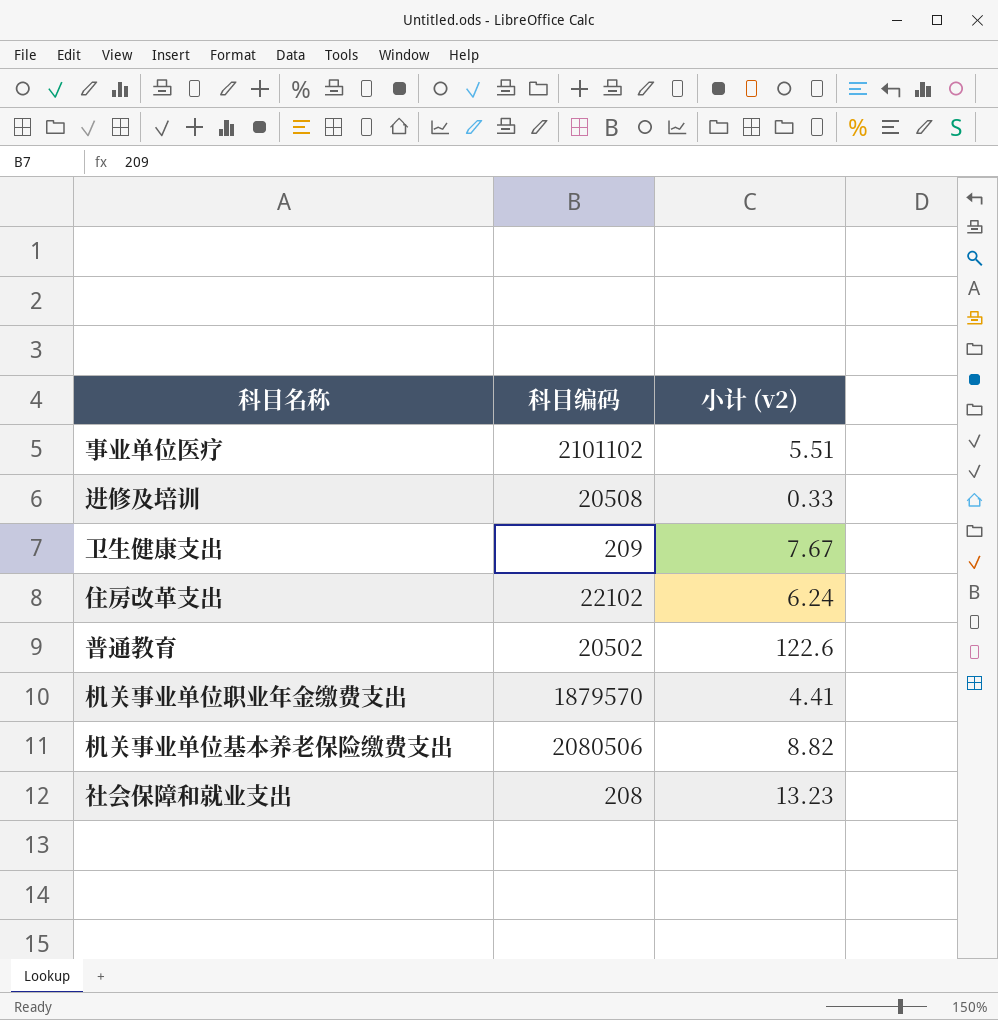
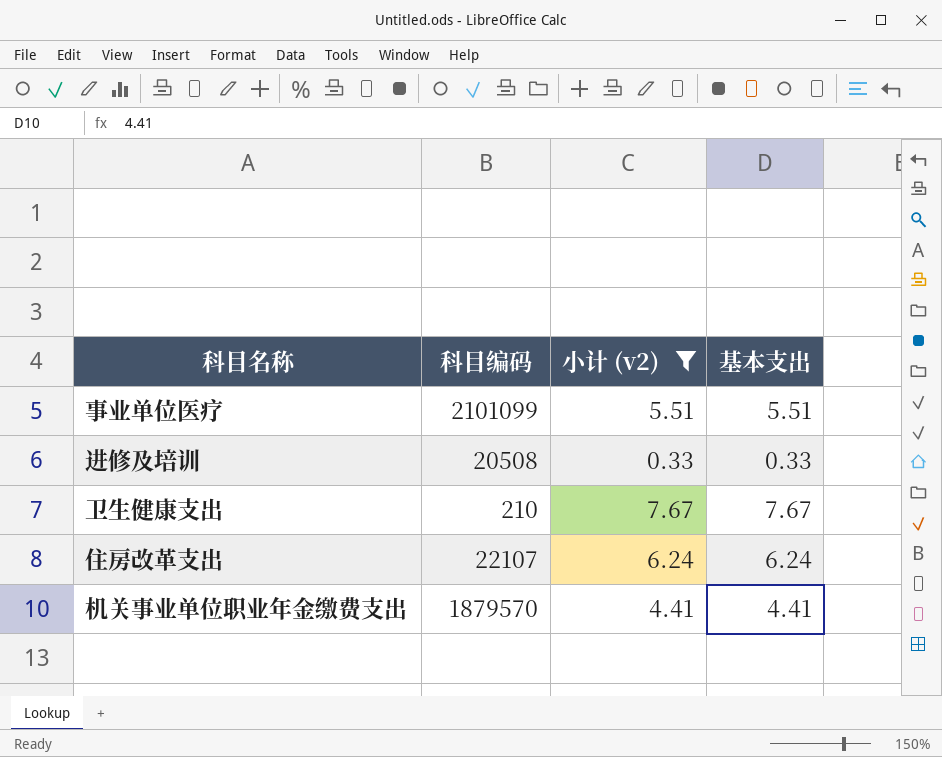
filter: none -> 小计 (v2) <= 7.67
column 基本支出 | position: none -> 4
事业单位医疗 | 科目编码: 2101102 -> 2101099
卫生健康支出 | 科目编码: 209 -> 210
住房改革支出 | 科目编码: 22102 -> 22107

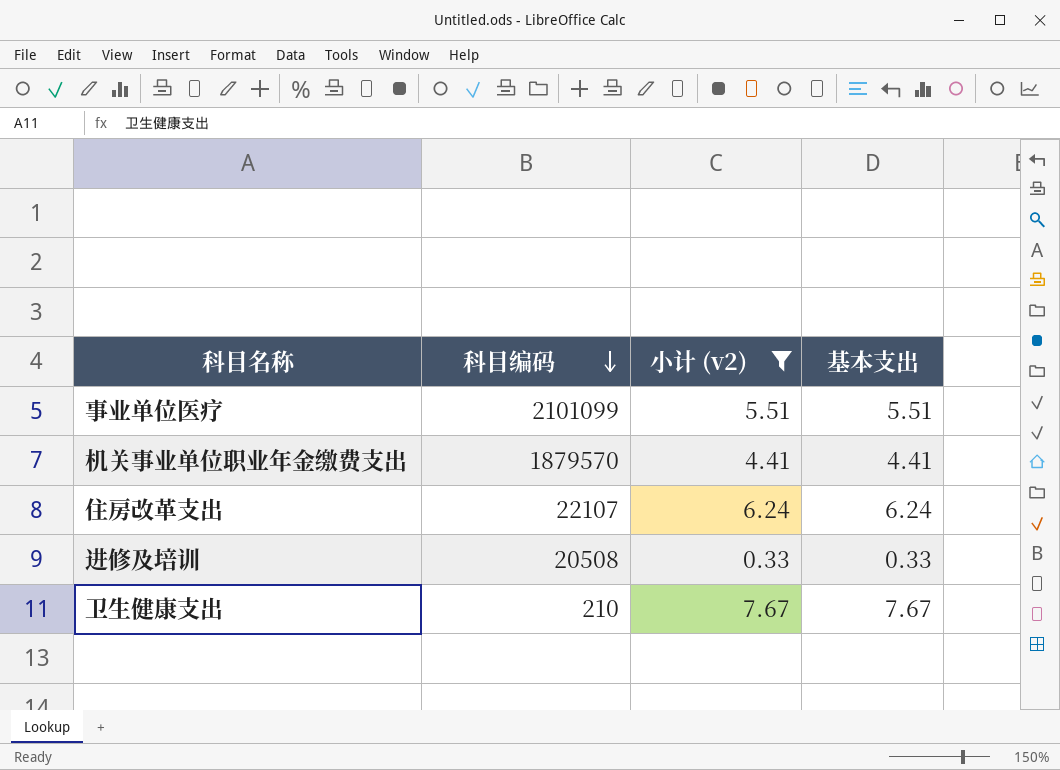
row order: none -> 科目编码 descending

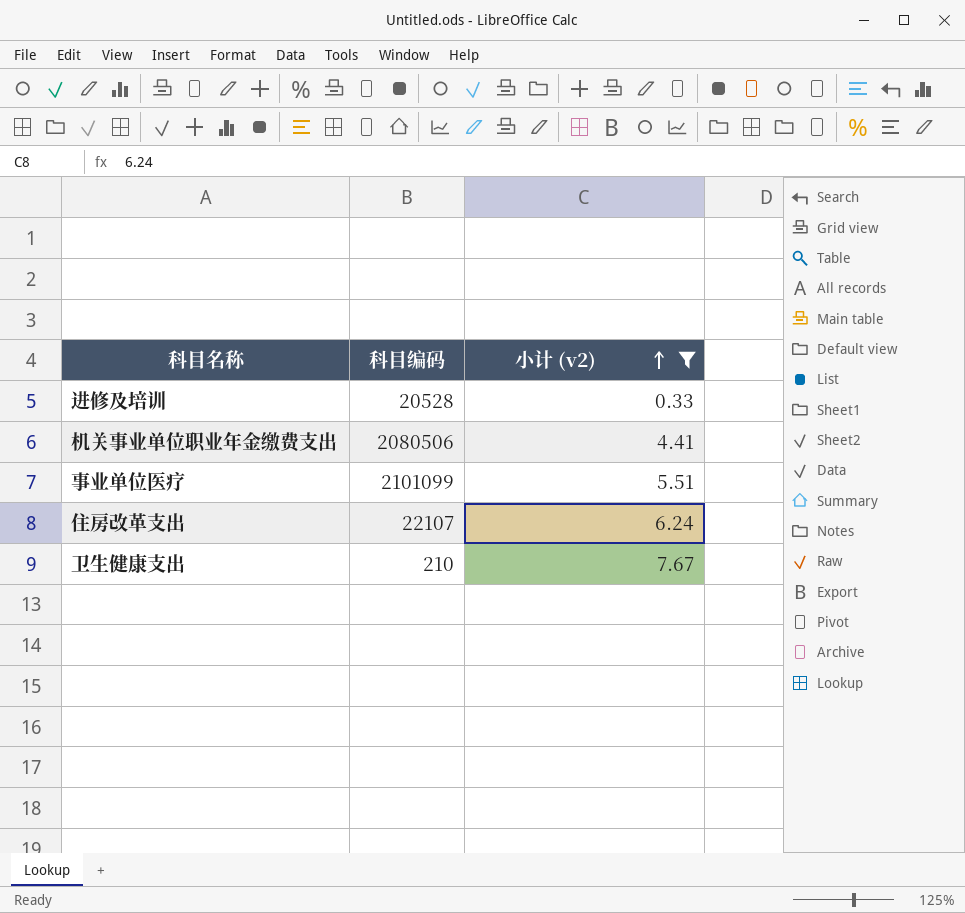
row order: 科目编码 descending -> 小计 (v2) ascending
column 基本支出 | position: 4 -> none
进修及培训 | 科目编码: 20508 -> 20528
机关事业单位职业年金缴费支出 | 科目编码: 1879570 -> 2080506

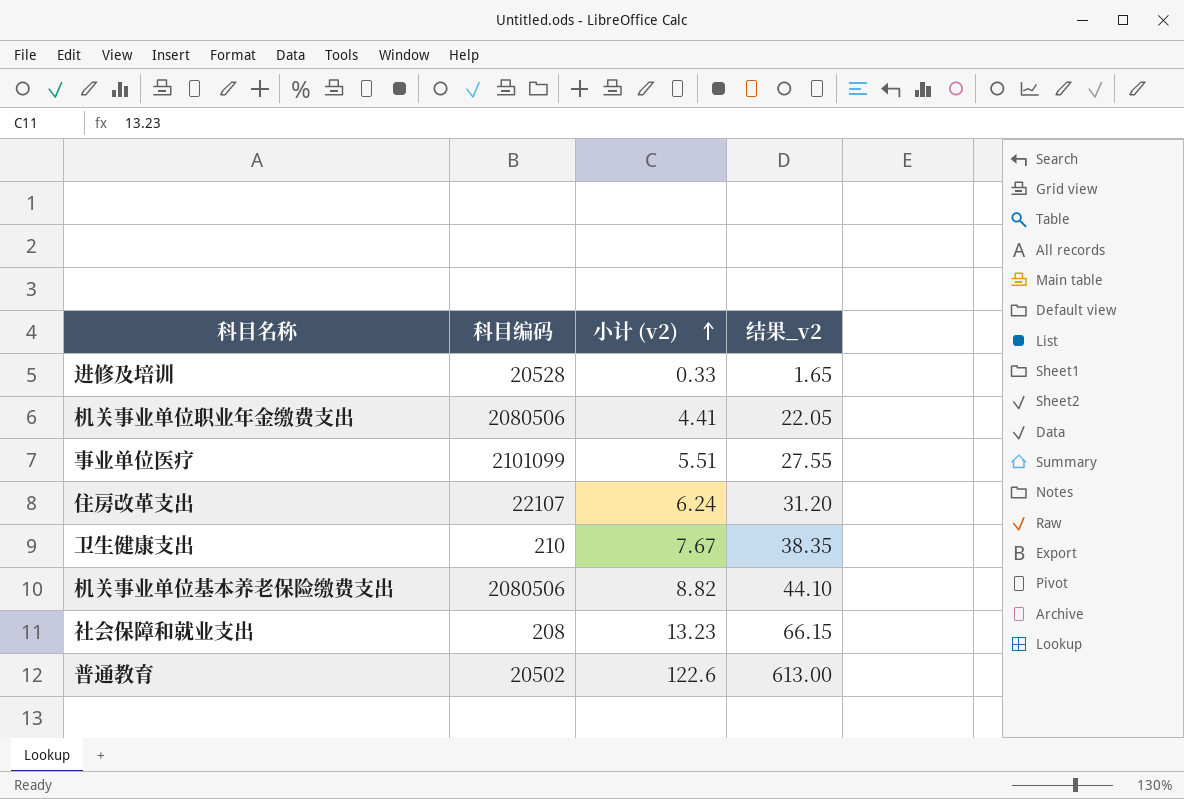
filter: 小计 (v2) <= 7.67 -> none
column 结果_v2 | formula: none -> [小计 (v2)] * 5

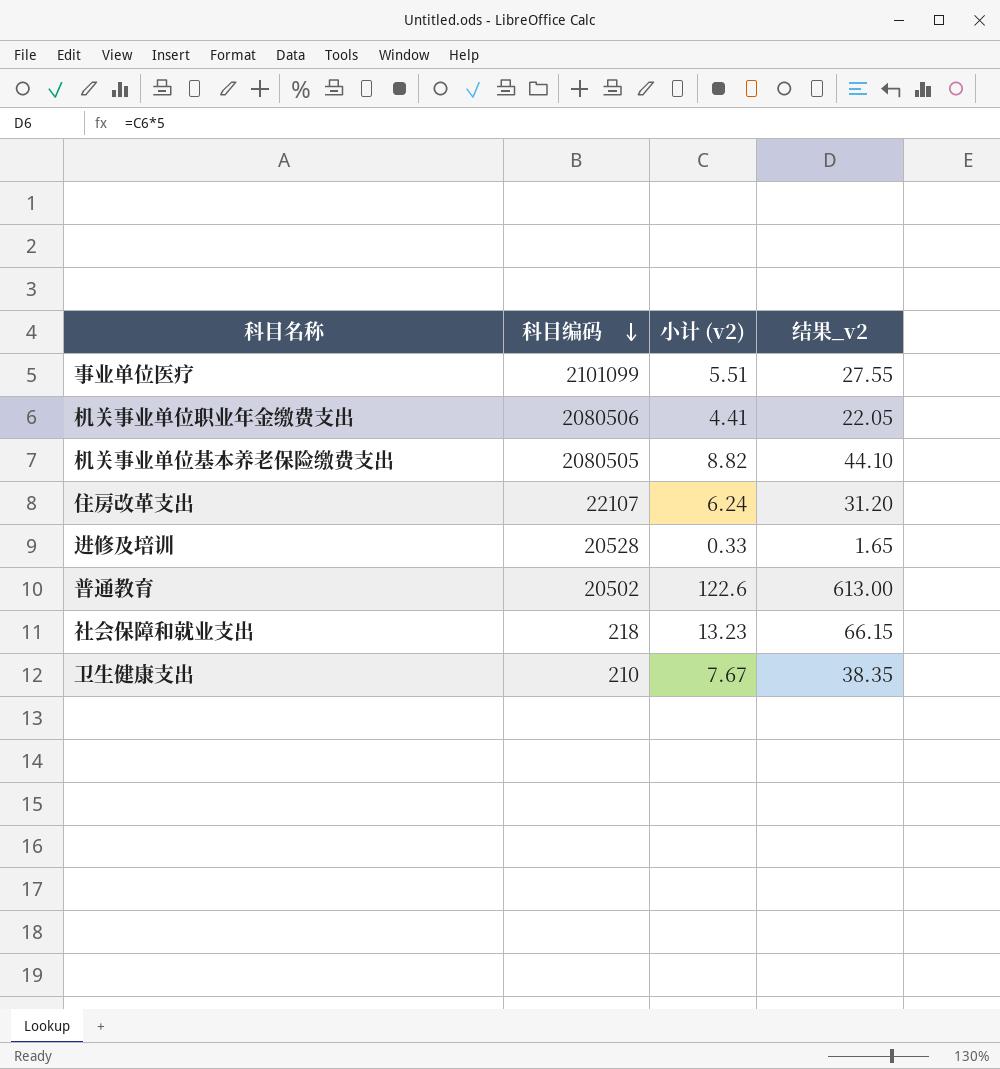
row order: 小计 (v2) ascending -> 科目编码 descending
机关事业单位基本养老保险缴费支出 | 科目编码: 2080506 -> 2080505
社会保障和就业支出 | 科目编码: 208 -> 218

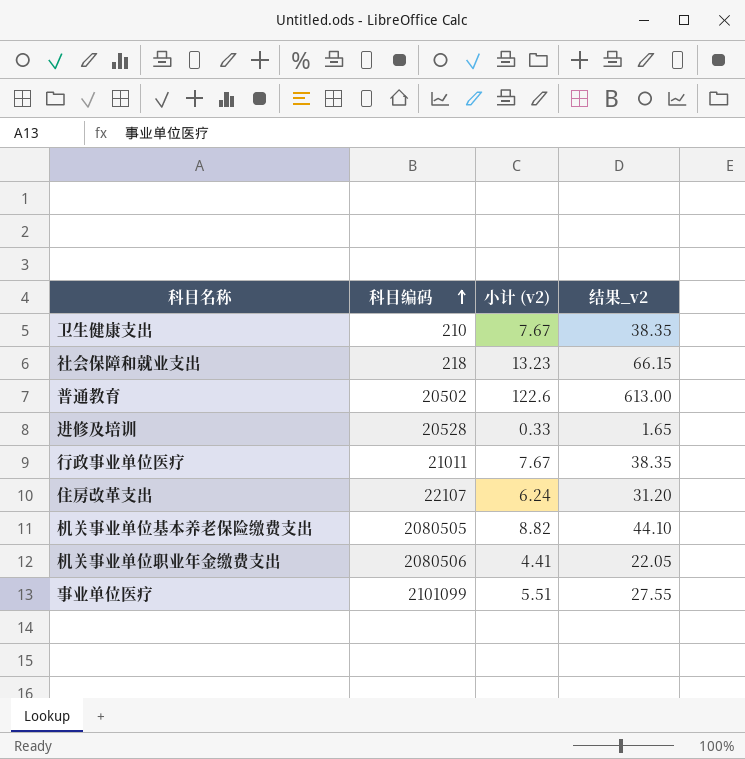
row order: 科目编码 descending -> 科目编码 ascending
row 行政事业单位医疗: none -> 21011 | 7.67 | 38.35

